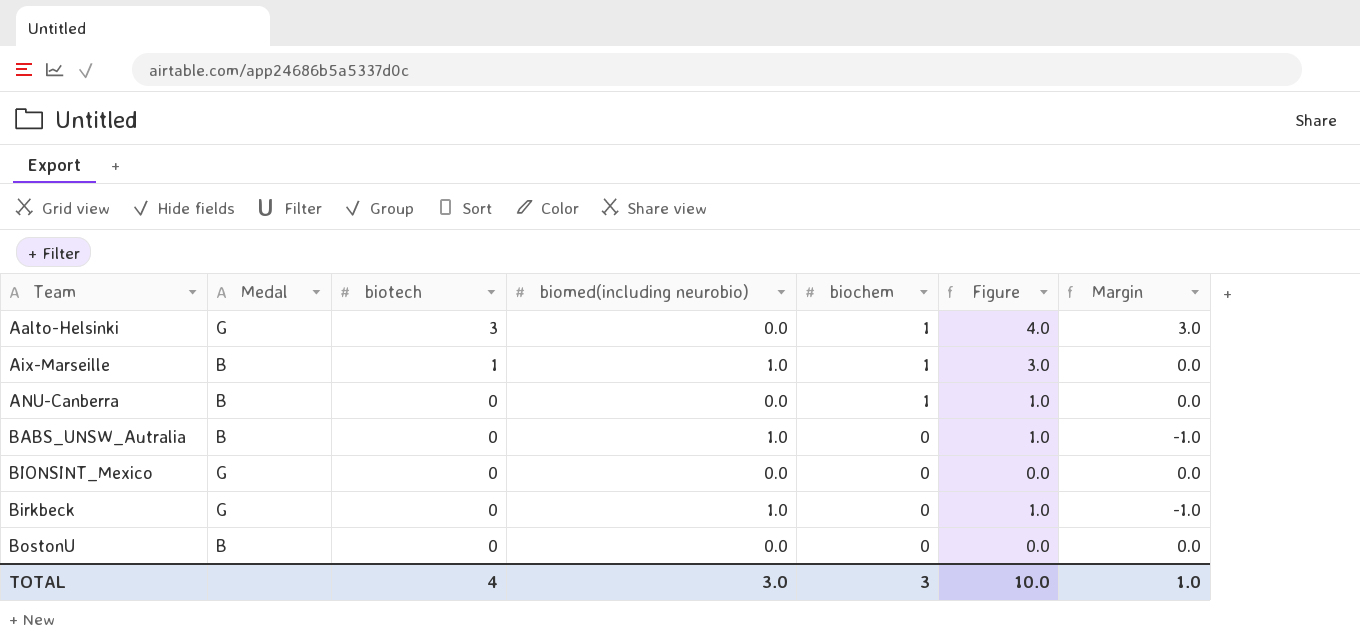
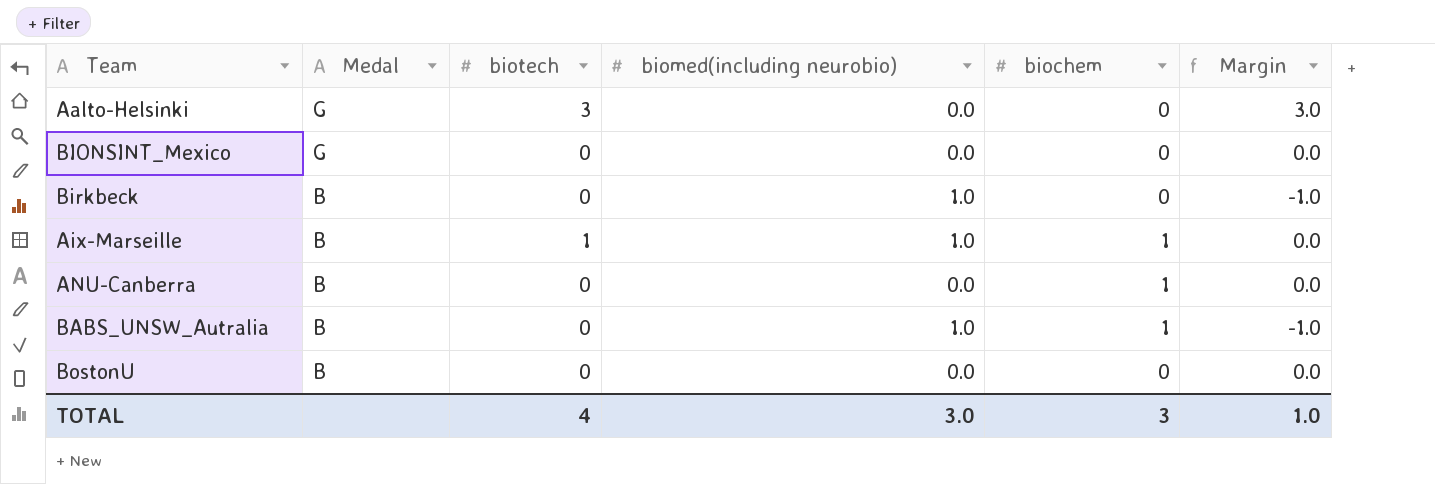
row order: Team ascending -> Medal descending
column Figure | formula: [biotech] + [biomed(including neurobio)] + [biochem] -> none
Aalto-Helsinki | biochem: 1 -> 0
Birkbeck | Medal: G -> B
BABS_UNSW_Autralia | biochem: 0 -> 1

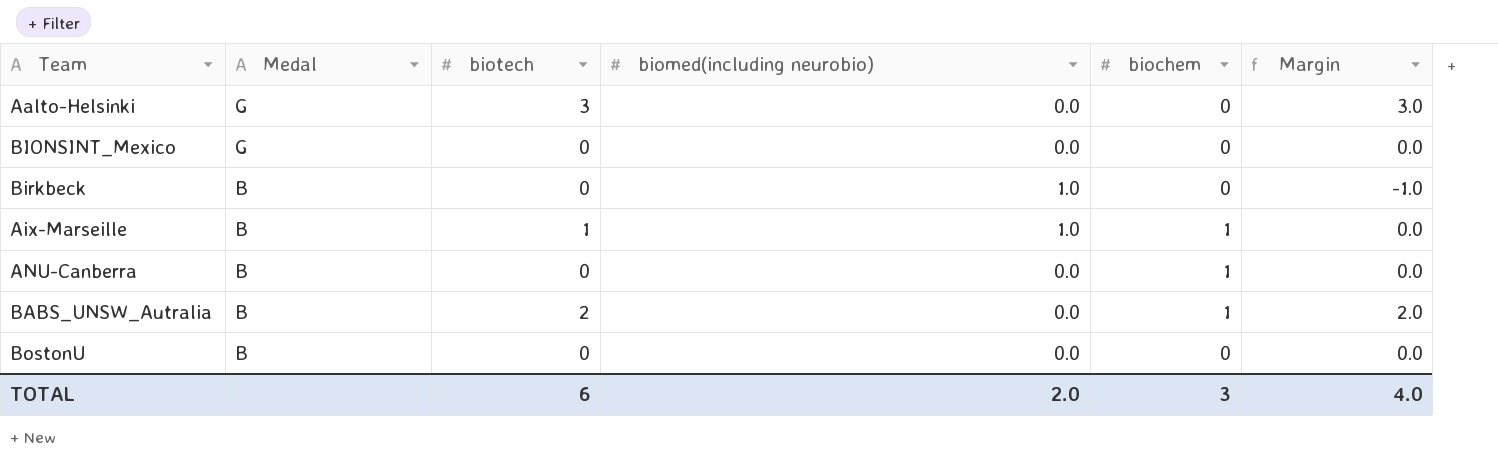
BABS_UNSW_Autralia | biotech: 0 -> 2
BABS_UNSW_Autralia | biomed(including neurobio): 1.0 -> 0.0
BABS_UNSW_Autralia | Margin: -1.0 -> 2.0
TOTAL | biotech: 4 -> 6
TOTAL | biomed(including neurobio): 3.0 -> 2.0
TOTAL | Margin: 1.0 -> 4.0

